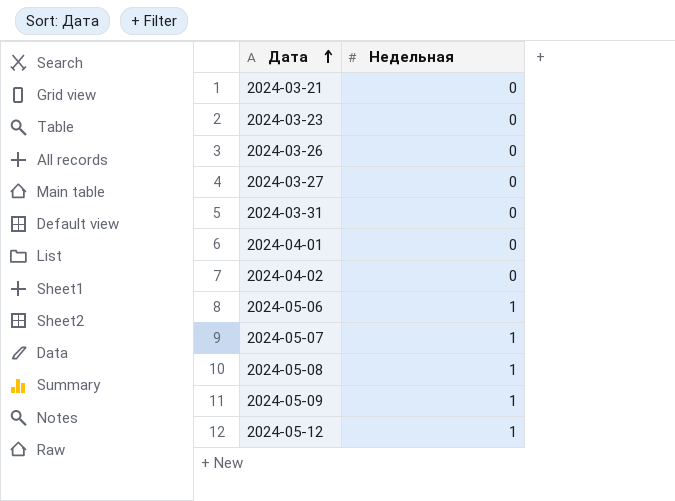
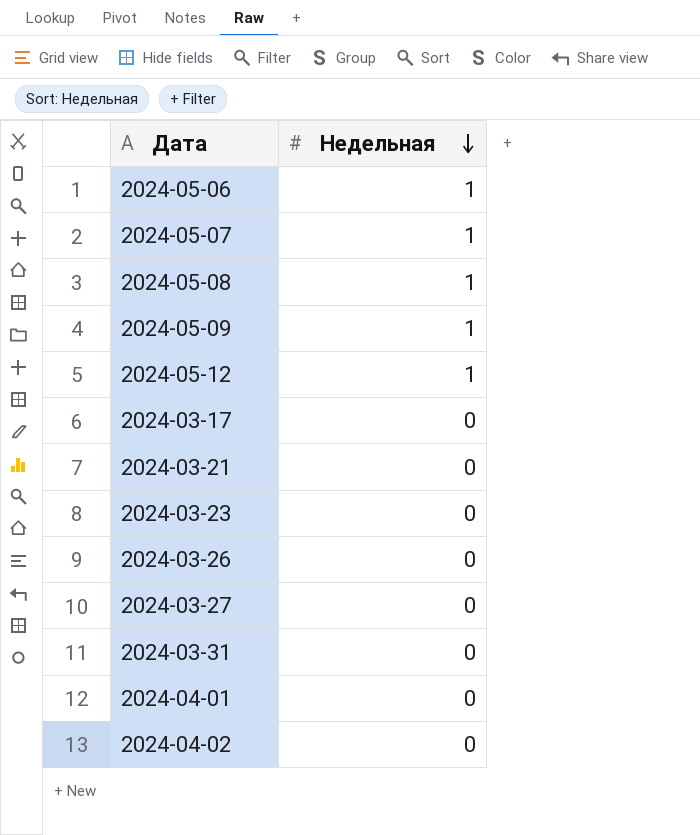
row order: Дата ascending -> Недельная descending
row 2024-03-17: none -> 0

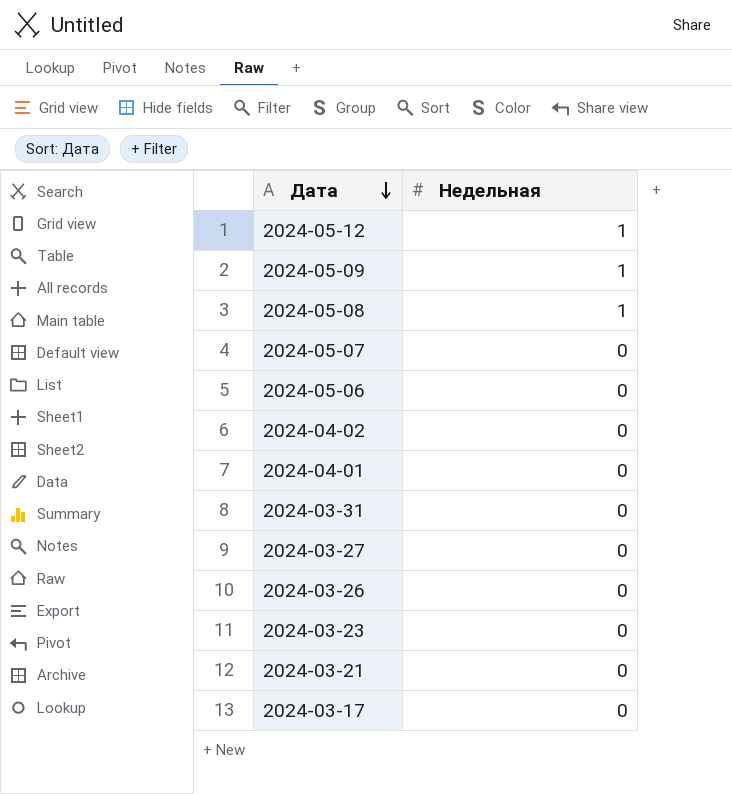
row order: Недельная descending -> Дата descending
2024-05-07 | Недельная: 1 -> 0
2024-05-06 | Недельная: 1 -> 0

